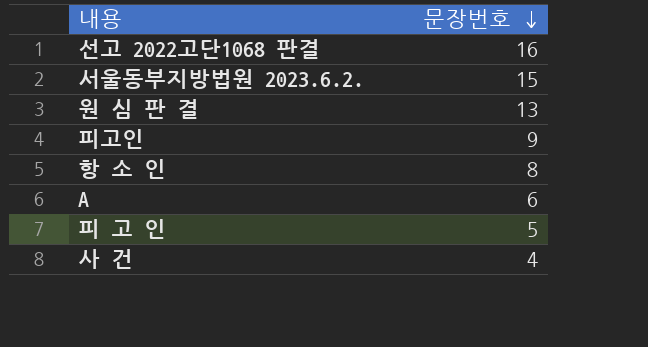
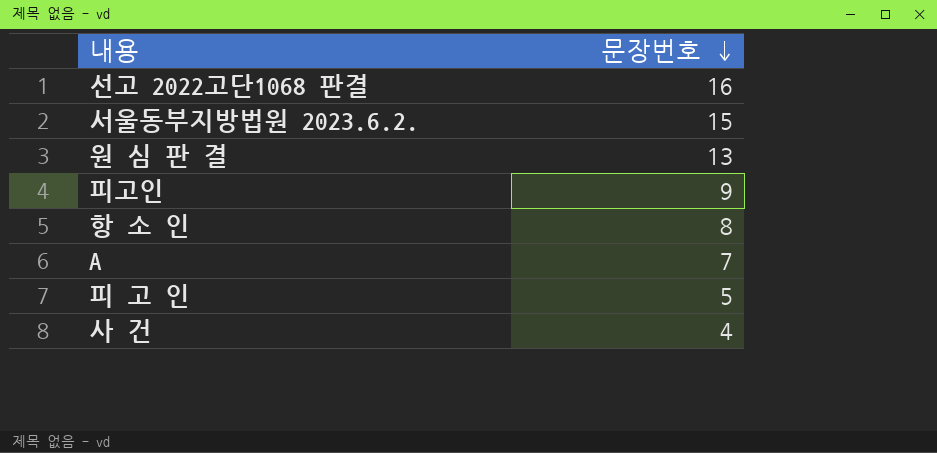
A | 문장번호: 6 -> 7

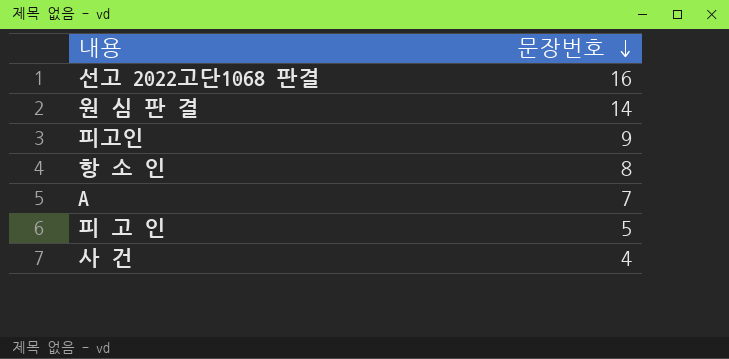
row 서울동부지방법원 2023.6.2.: 15 -> none
원 심 판 결 | 문장번호: 13 -> 14

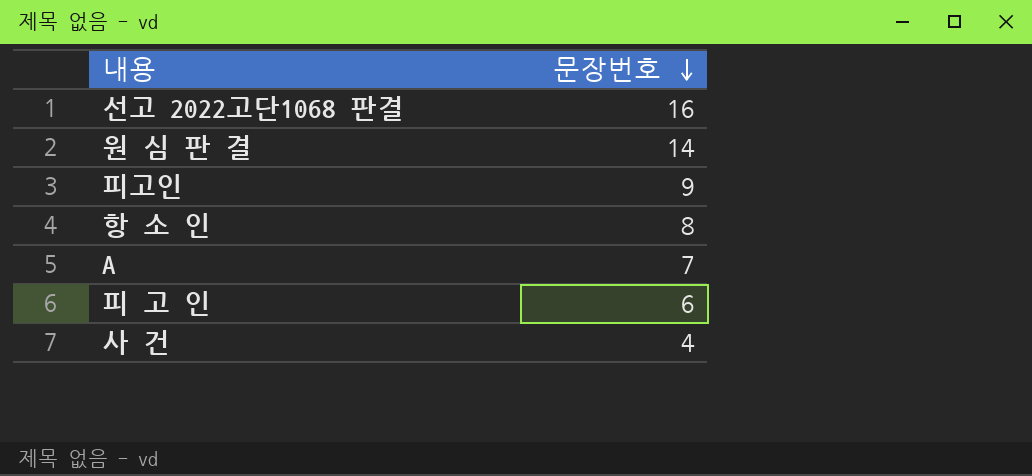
피 고 인 | 문장번호: 5 -> 6

